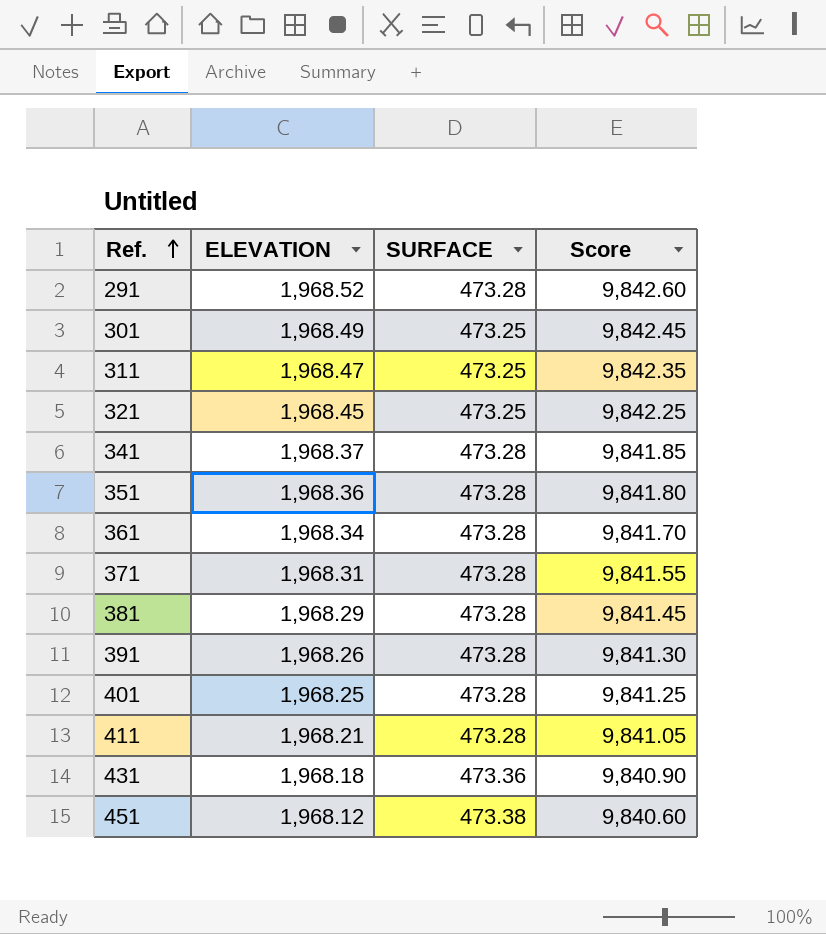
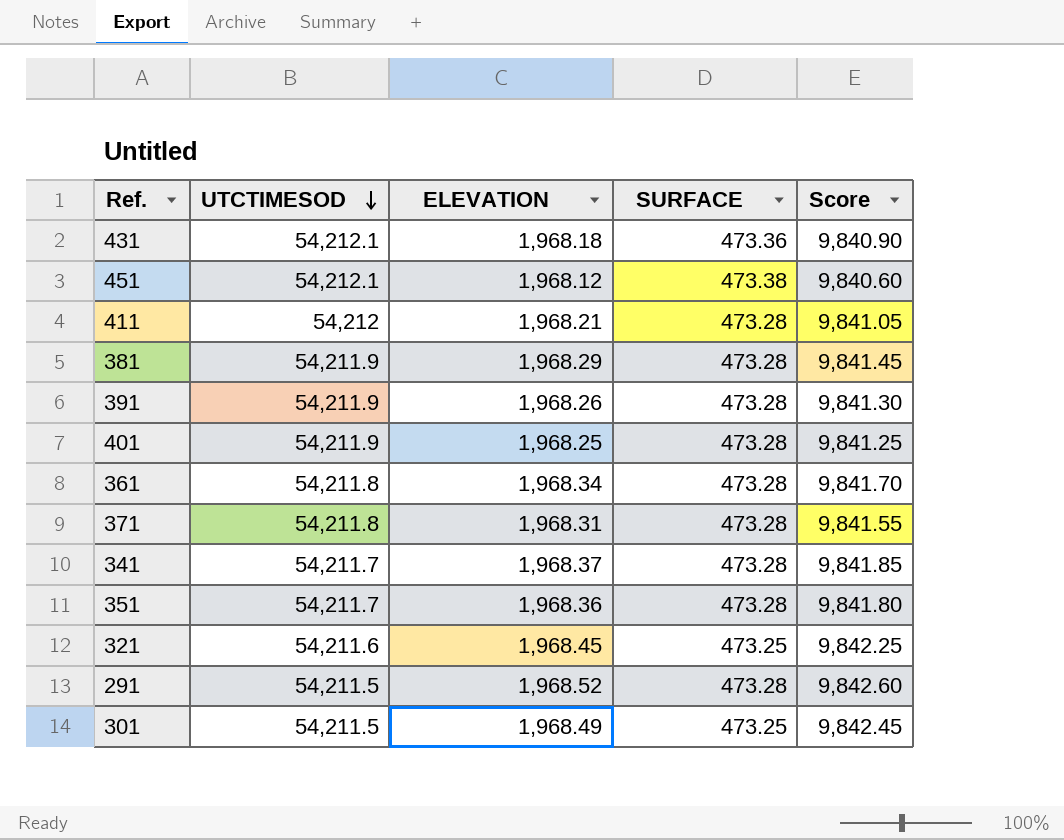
row order: Ref. ascending -> UTCTIMESOD descending
column UTCTIMESOD | position: none -> 2
row 311: 1,968.47 | 473.25 | 9,842.35 -> none

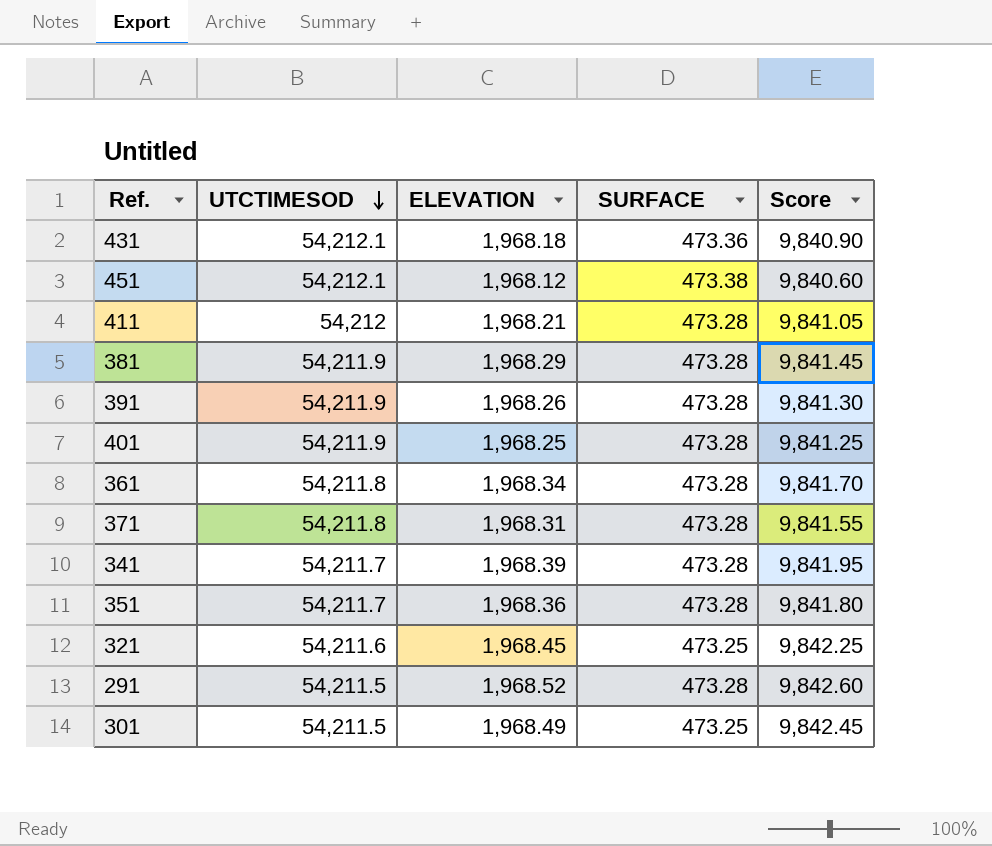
341 | ELEVATION: 1,968.37 -> 1,968.39
341 | Score: 9,841.85 -> 9,841.95

